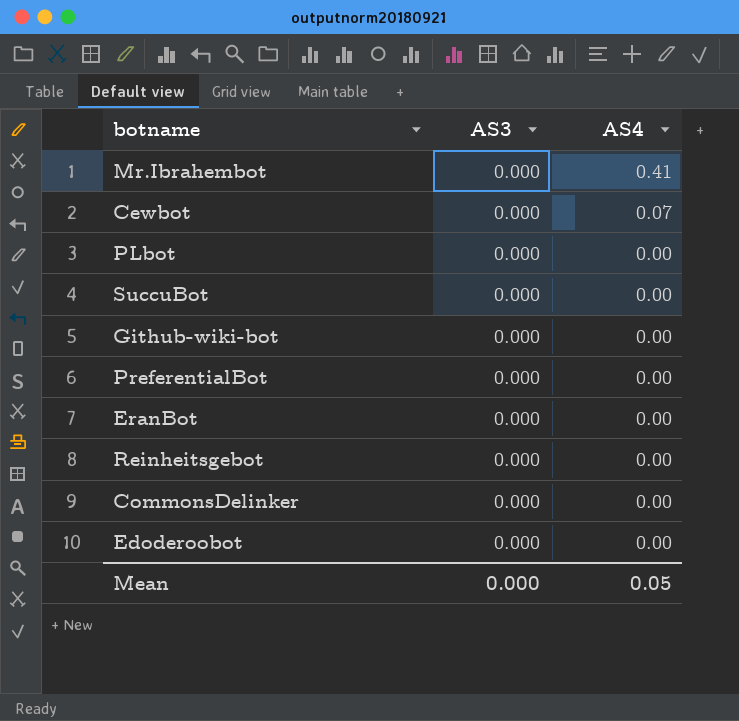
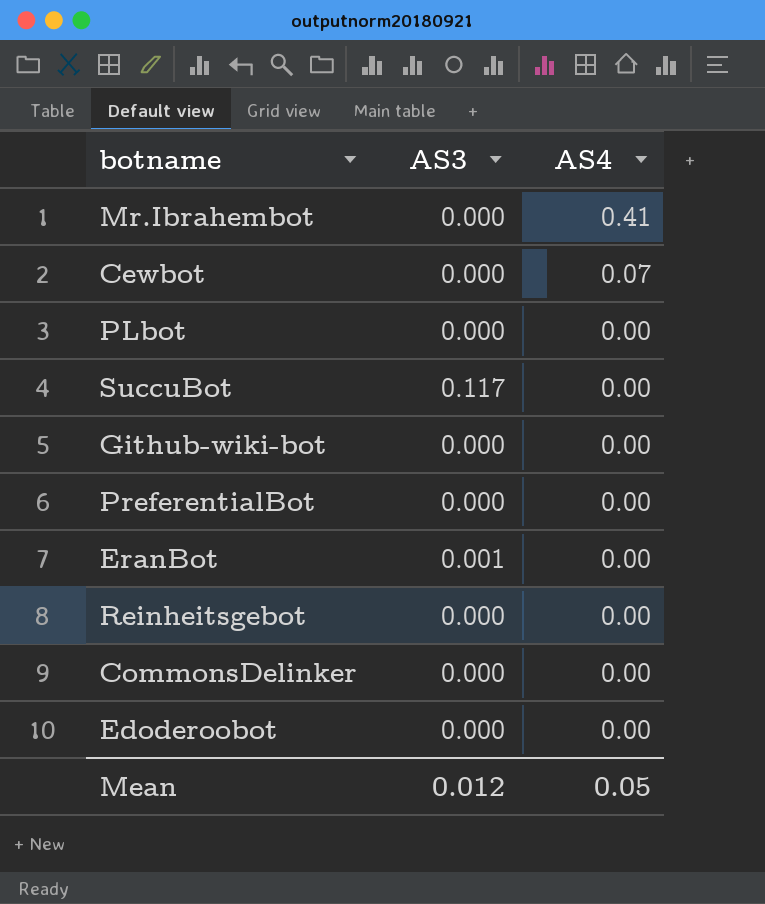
SuccuBot | AS3: 0.000 -> 0.117
EranBot | AS3: 0.000 -> 0.001
Mean | AS3: 0.000 -> 0.012

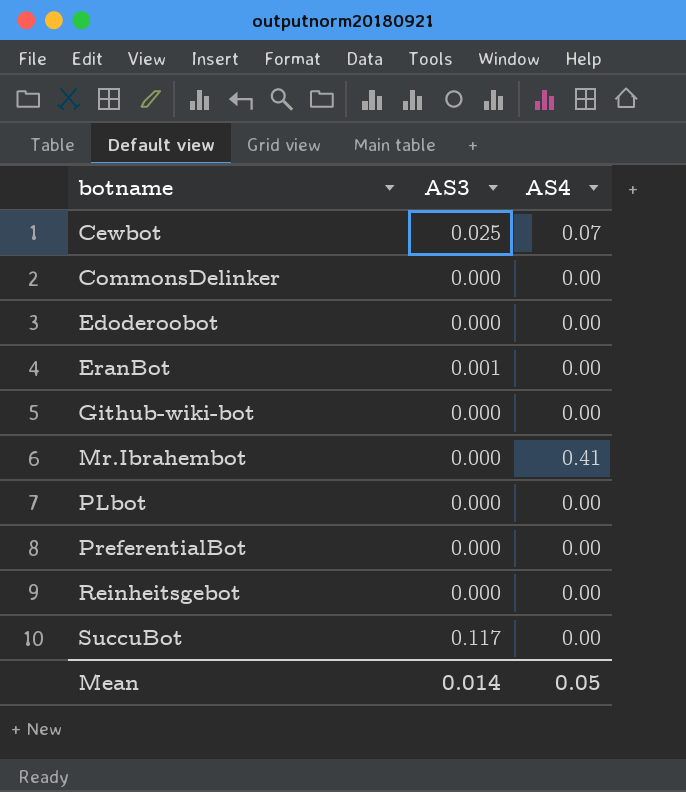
row order: AS4 descending -> botname ascending
Cewbot | AS3: 0.000 -> 0.025
Mean | AS3: 0.012 -> 0.014

